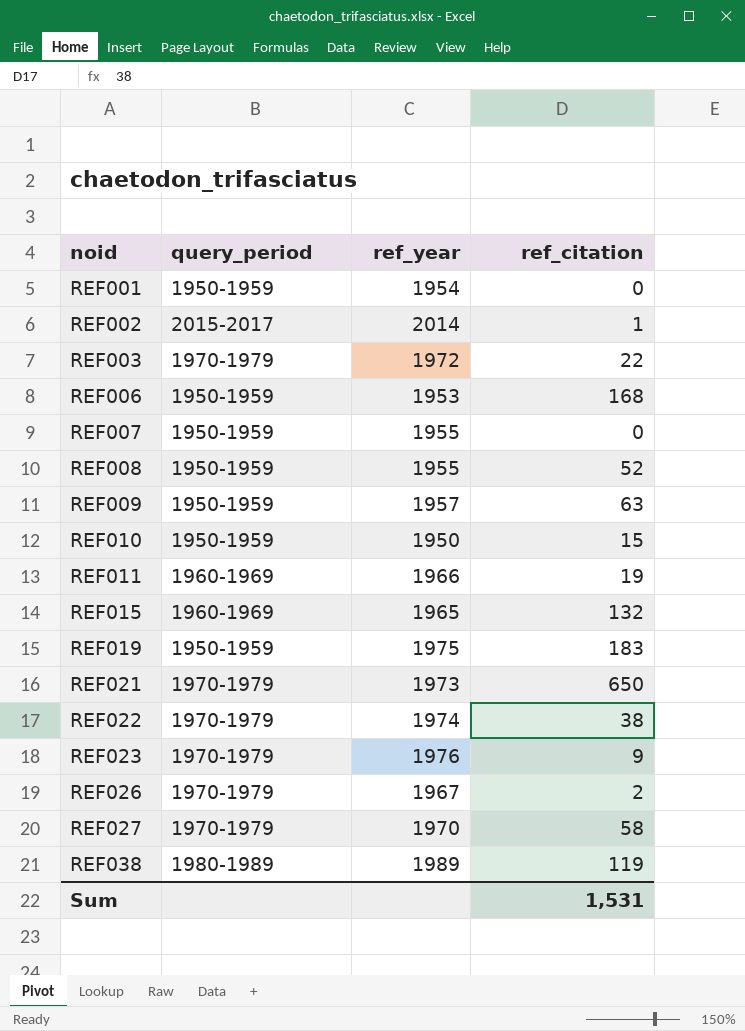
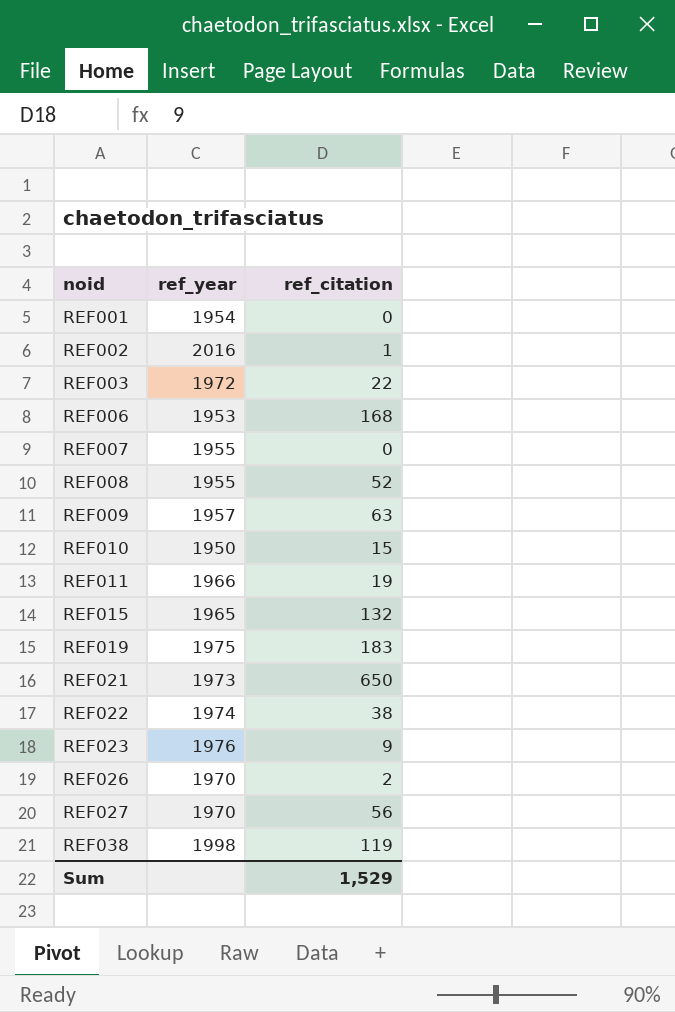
column query_period | position: 2 -> none
REF002 | ref_year: 2014 -> 2016
REF026 | ref_year: 1967 -> 1970
REF027 | ref_citation: 58 -> 56
REF038 | ref_year: 1989 -> 1998
Sum | ref_citation: 1,531 -> 1,529

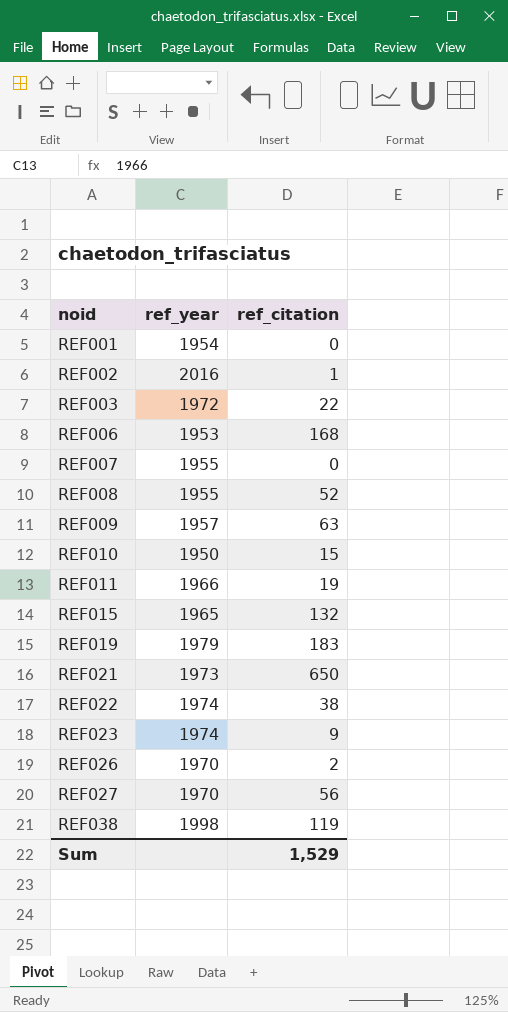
REF019 | ref_year: 1975 -> 1979
REF023 | ref_year: 1976 -> 1974

